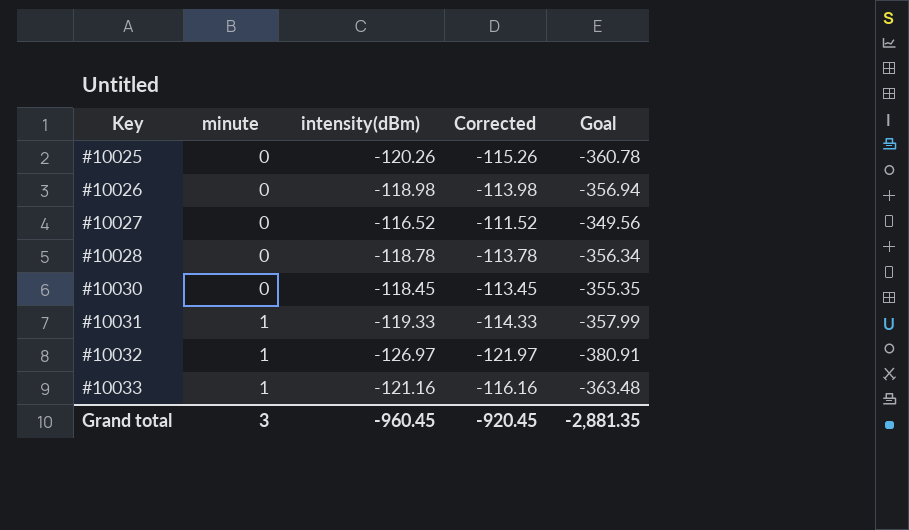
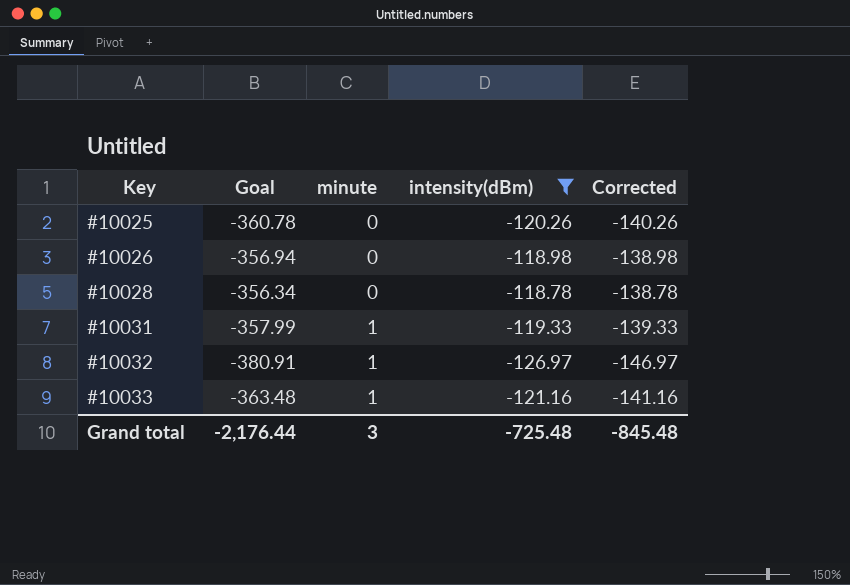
filter: none -> intensity(dBm) <= -118.78
column Goal | position: 5 -> 2
column Corrected | formula: [intensity(dBm)] + 5 -> [intensity(dBm)] - 20
Grand total | Goal: -2,881.35 -> -2,176.44
Grand total | intensity(dBm): -960.45 -> -725.48
Grand total | Corrected: -920.45 -> -845.48

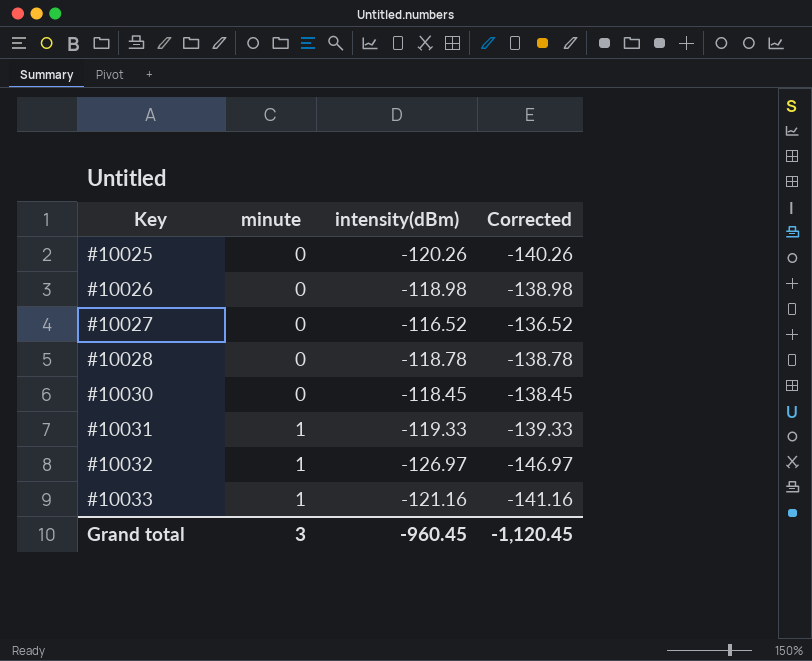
filter: intensity(dBm) <= -118.78 -> none
column Goal | formula: [intensity(dBm)] * 3 -> none
Grand total | intensity(dBm): -725.48 -> -960.45
Grand total | Corrected: -845.48 -> -1,120.45

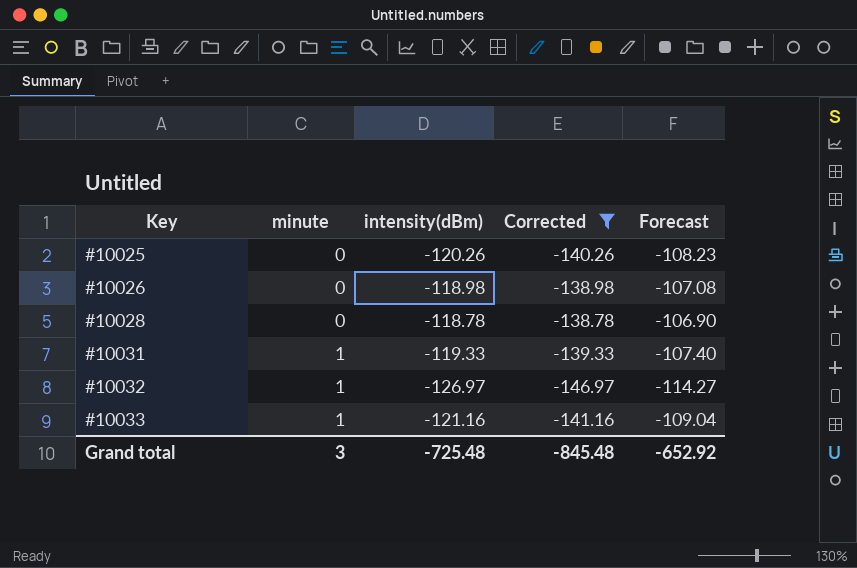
filter: none -> Corrected <= -138.78
column Forecast | formula: none -> [intensity(dBm)] * 0.9
Grand total | intensity(dBm): -960.45 -> -725.48
Grand total | Corrected: -1,120.45 -> -845.48

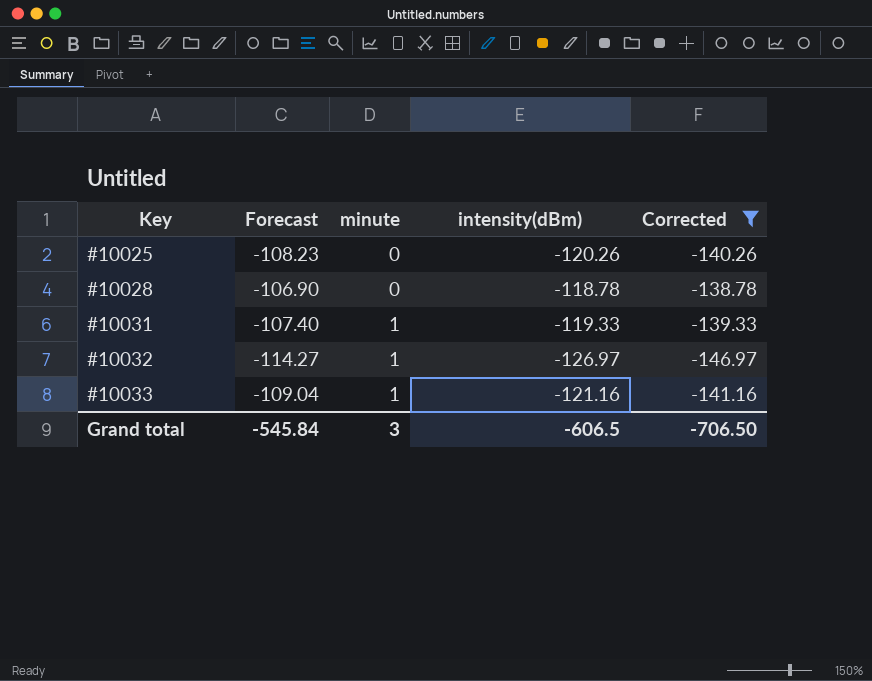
column Forecast | position: 5 -> 2
row #10026: 0 | -118.98 | -138.98 | -107.08 -> none
Grand total | Forecast: -652.92 -> -545.84
Grand total | intensity(dBm): -725.48 -> -606.5
Grand total | Corrected: -845.48 -> -706.50

